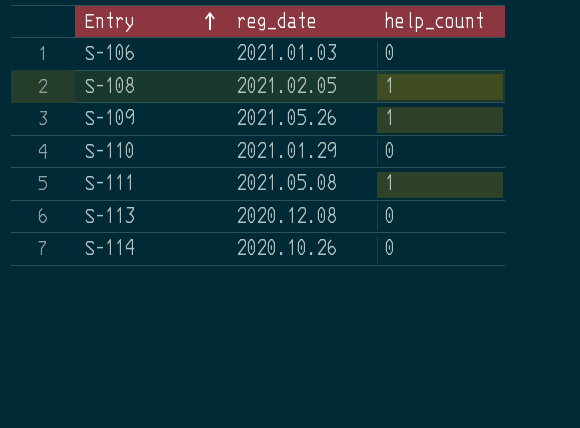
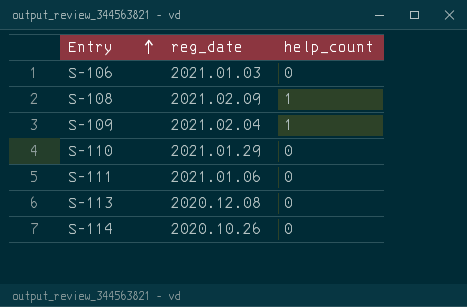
S-108 | reg_date: 2021.02.05 -> 2021.02.09
S-109 | reg_date: 2021.05.26 -> 2021.02.04
S-111 | reg_date: 2021.05.08 -> 2021.01.06
S-111 | help_count: 1 -> 0

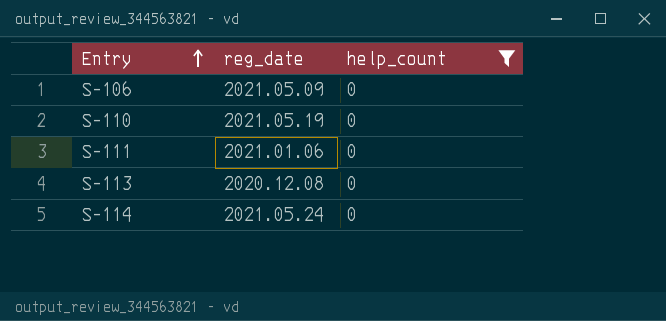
filter: none -> help_count = 0
S-106 | reg_date: 2021.01.03 -> 2021.05.09
S-110 | reg_date: 2021.01.29 -> 2021.05.19
S-114 | reg_date: 2020.10.26 -> 2021.05.24

